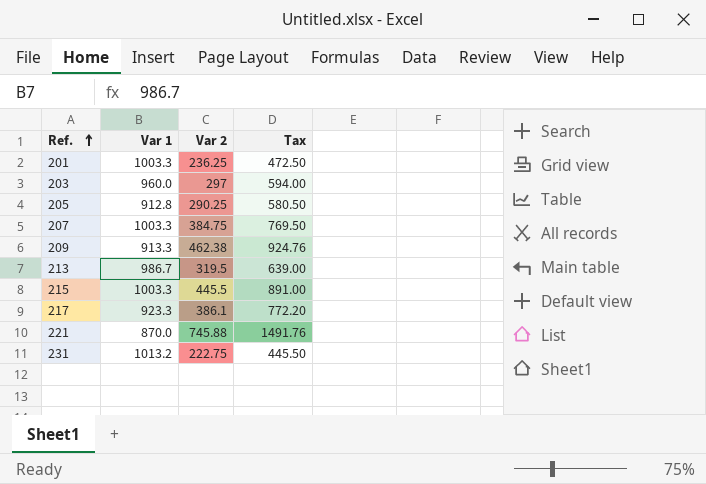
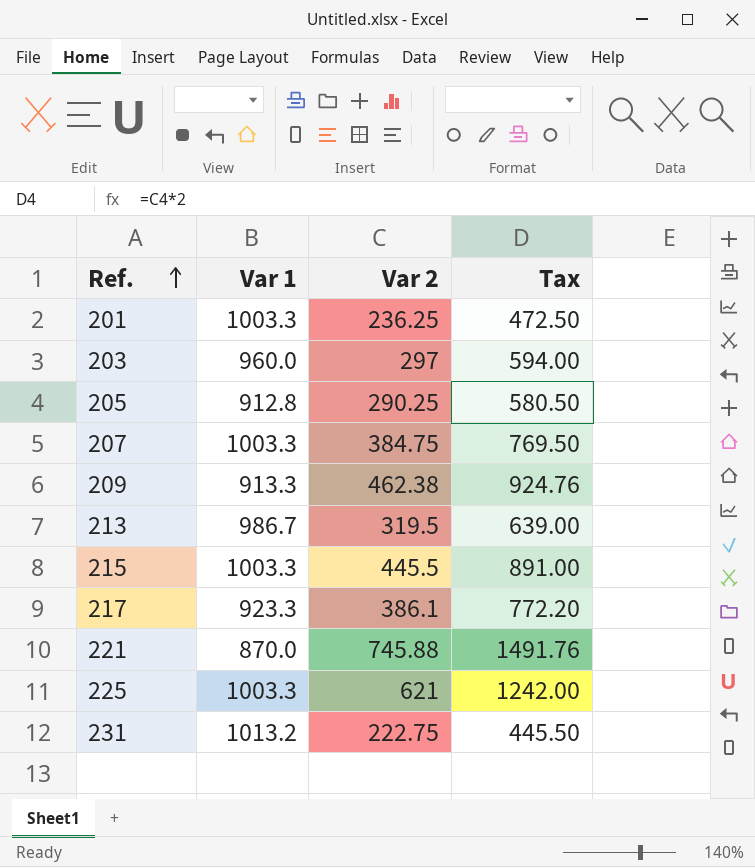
row 225: none -> 1003.3 | 621 | 1242.00

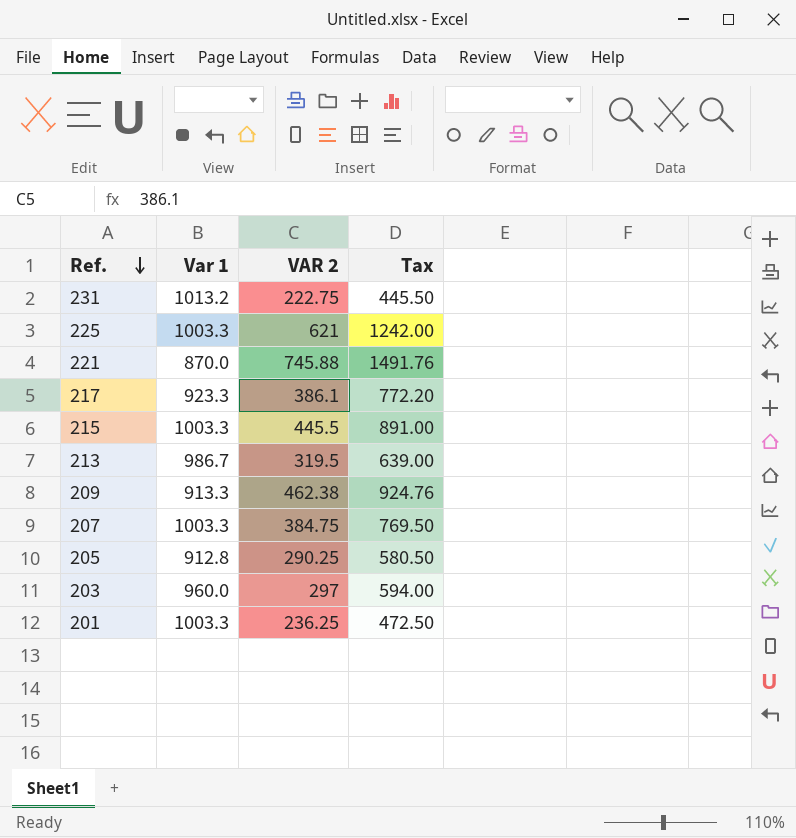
row order: Ref. ascending -> Ref. descending
column name: Var 2 -> VAR 2

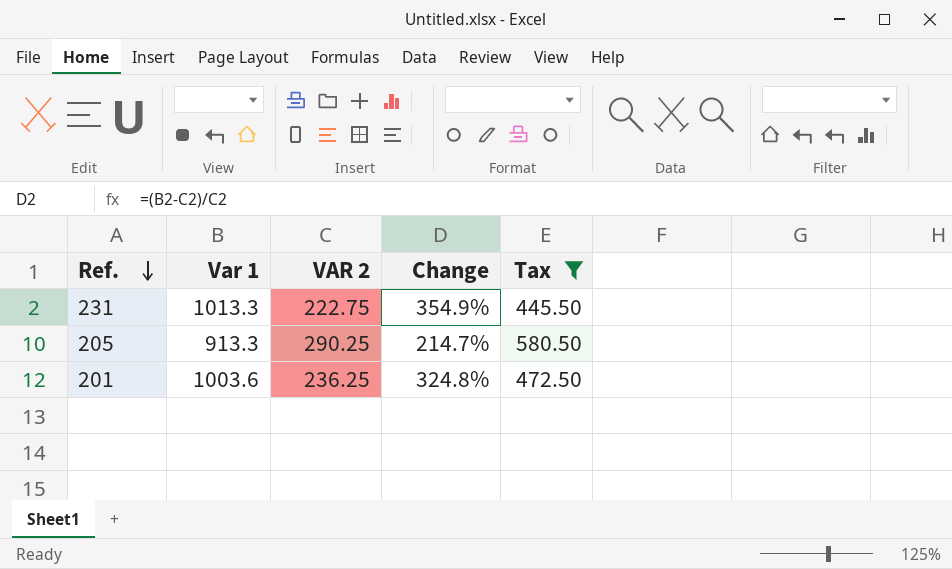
filter: none -> Tax <= 580.50
column Change | formula: none -> ([Var 1] - [VAR 2]) / [VAR 2]
231 | Var 1: 1013.2 -> 1013.3
205 | Var 1: 912.8 -> 913.3
201 | Var 1: 1003.3 -> 1003.6

